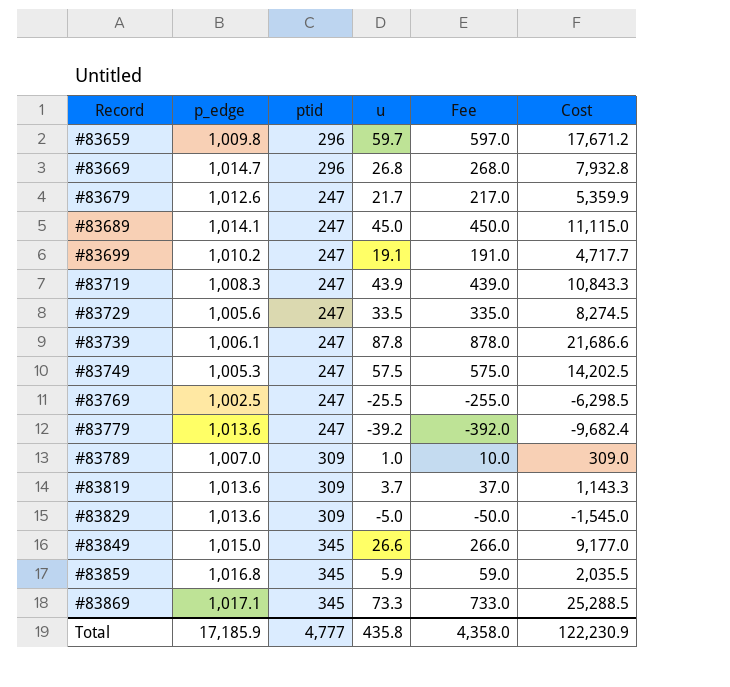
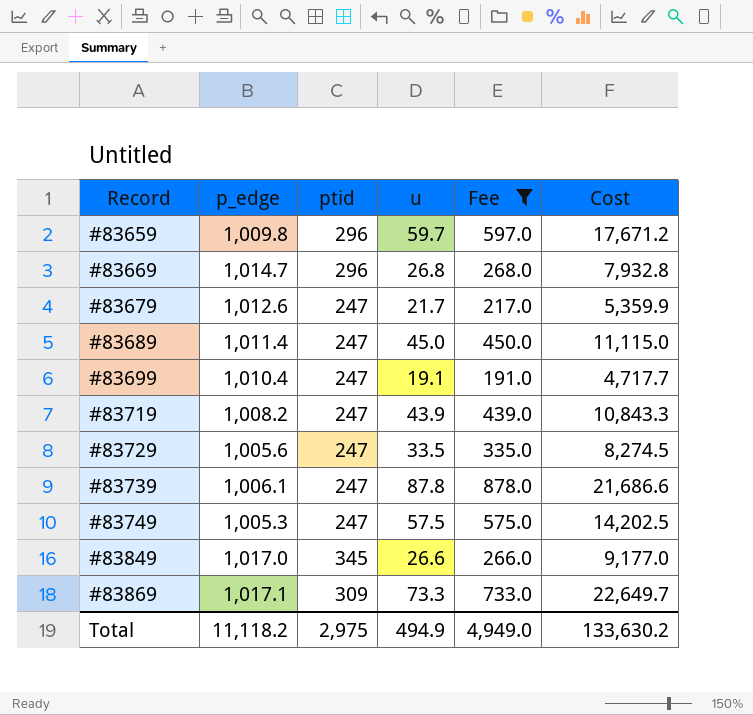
filter: none -> Fee >= 191.0
#83689 | p_edge: 1,014.1 -> 1,011.4
#83699 | p_edge: 1,010.2 -> 1,010.4
#83719 | p_edge: 1,008.3 -> 1,008.2
#83849 | p_edge: 1,015.0 -> 1,017.0
#83869 | ptid: 345 -> 309
#83869 | Cost: 25,288.5 -> 22,649.7
Total | p_edge: 17,185.9 -> 11,118.2
Total | ptid: 4,777 -> 2,975
Total | u: 435.8 -> 494.9
Total | Fee: 4,358.0 -> 4,949.0
Total | Cost: 122,230.9 -> 133,630.2

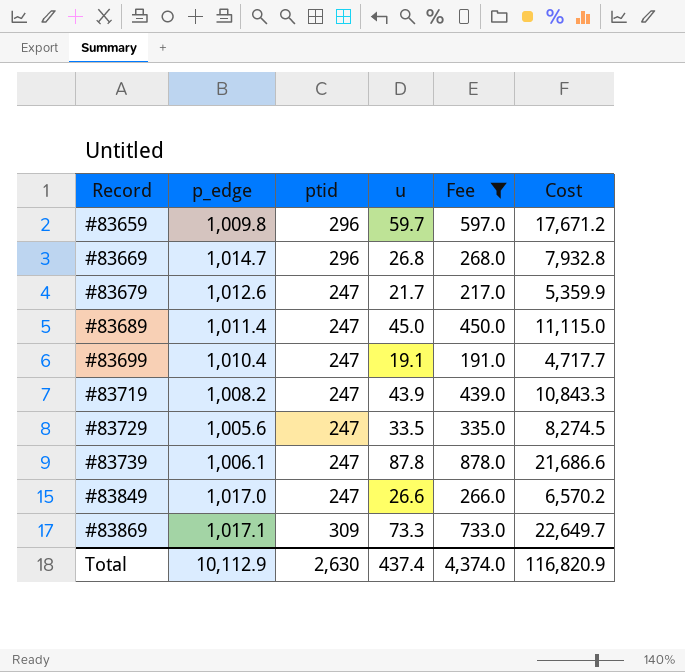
row #83749: 1,005.3 | 247 | 57.5 | 575.0 | 14,202.5 -> none
#83849 | ptid: 345 -> 247
#83849 | Cost: 9,177.0 -> 6,570.2
Total | p_edge: 11,118.2 -> 10,112.9
Total | ptid: 2,975 -> 2,630
Total | u: 494.9 -> 437.4
Total | Fee: 4,949.0 -> 4,374.0
Total | Cost: 133,630.2 -> 116,820.9

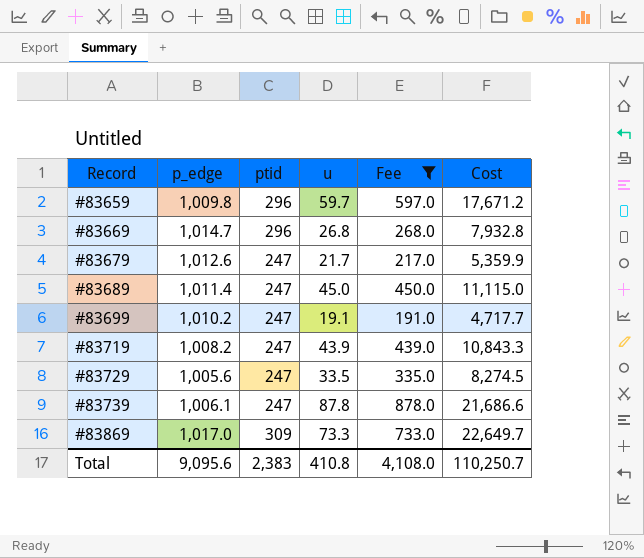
row #83849: 1,017.0 | 247 | 26.6 | 266.0 | 6,570.2 -> none
#83699 | p_edge: 1,010.4 -> 1,010.2
#83869 | p_edge: 1,017.1 -> 1,017.0
Total | p_edge: 10,112.9 -> 9,095.6
Total | ptid: 2,630 -> 2,383
Total | u: 437.4 -> 410.8
Total | Fee: 4,374.0 -> 4,108.0
Total | Cost: 116,820.9 -> 110,250.7

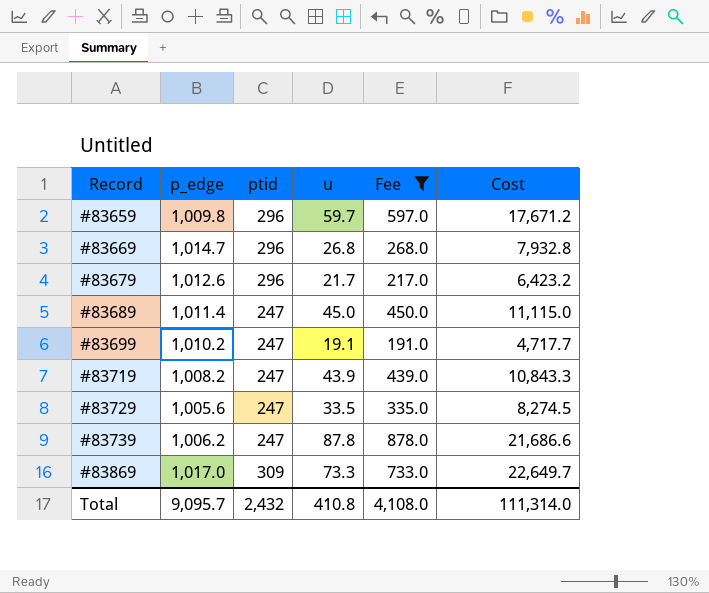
#83679 | ptid: 247 -> 296
#83679 | Cost: 5,359.9 -> 6,423.2
#83739 | p_edge: 1,006.1 -> 1,006.2
Total | p_edge: 9,095.6 -> 9,095.7
Total | ptid: 2,383 -> 2,432
Total | Cost: 110,250.7 -> 111,314.0

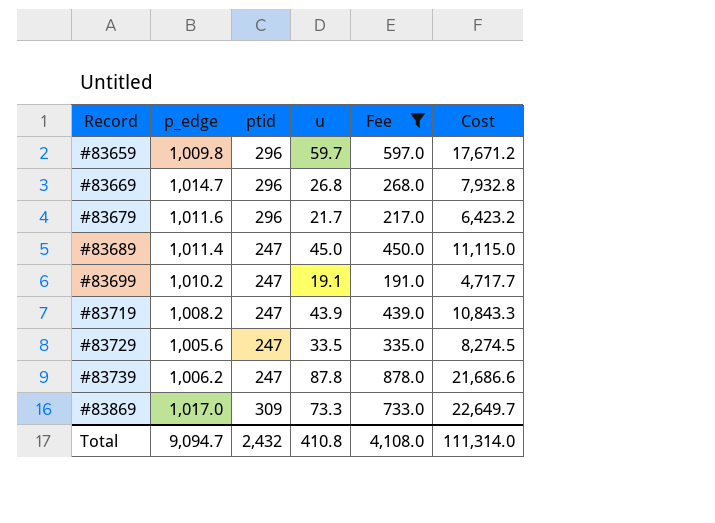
#83679 | p_edge: 1,012.6 -> 1,011.6
Total | p_edge: 9,095.7 -> 9,094.7

